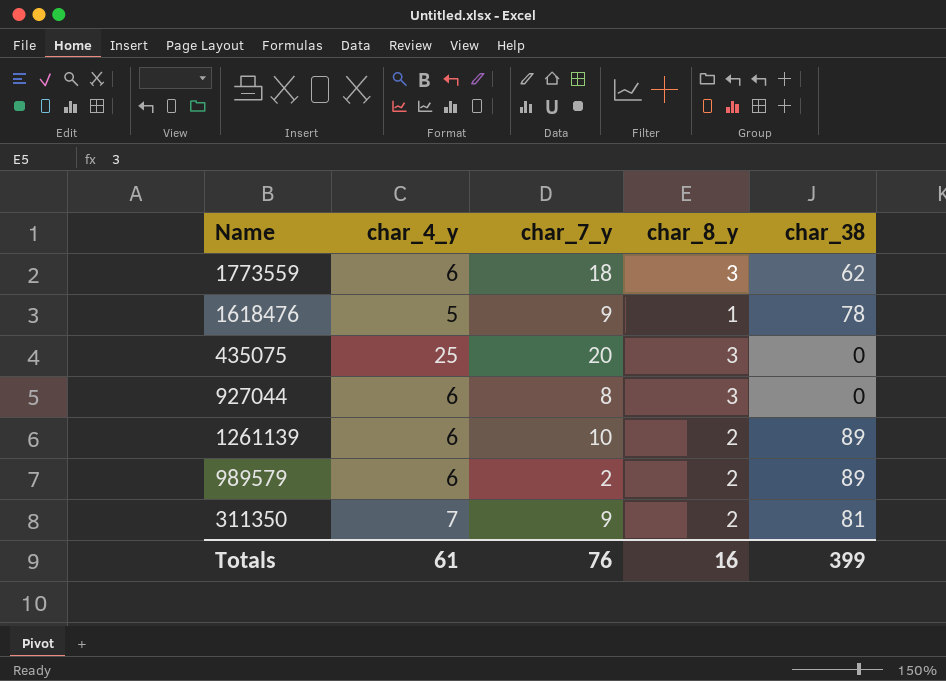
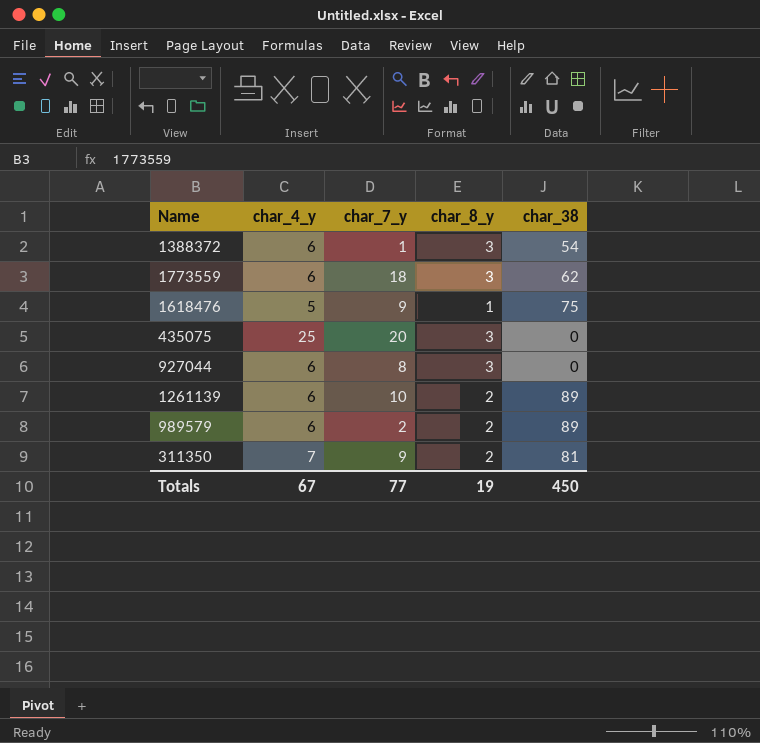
row 1388372: none -> 6 | 1 | 3 | 54
1618476 | char_38: 78 -> 75
Totals | char_4_y: 61 -> 67
Totals | char_7_y: 76 -> 77
Totals | char_8_y: 16 -> 19
Totals | char_38: 399 -> 450

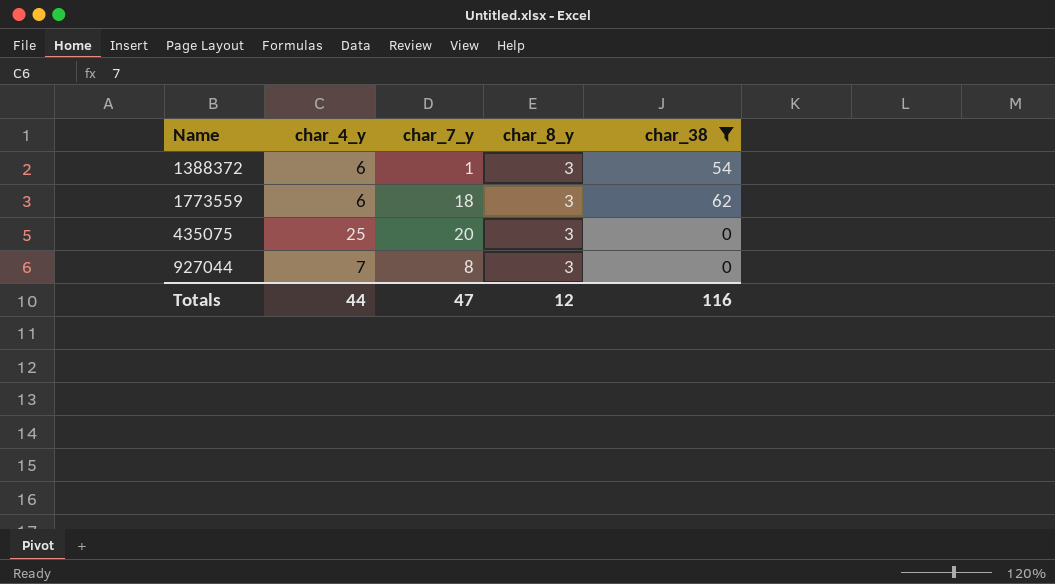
filter: none -> char_38 <= 62
927044 | char_4_y: 6 -> 7
Totals | char_4_y: 67 -> 44
Totals | char_7_y: 77 -> 47
Totals | char_8_y: 19 -> 12
Totals | char_38: 450 -> 116

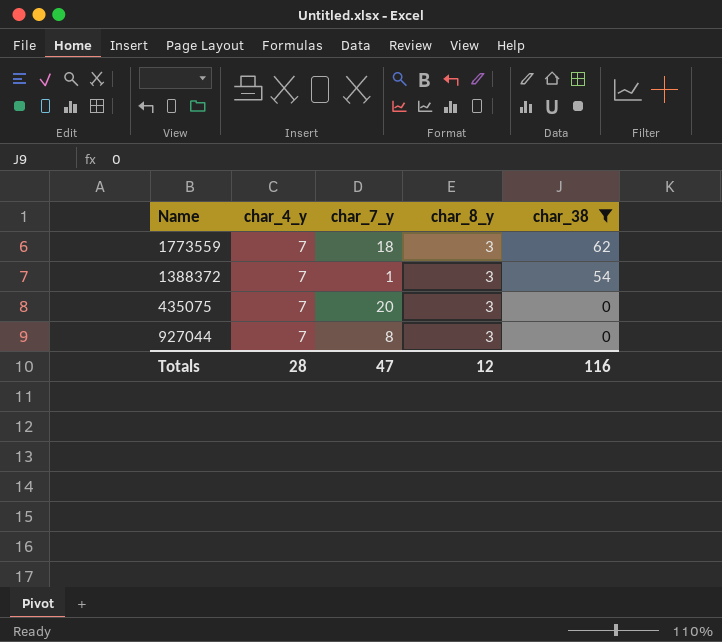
row order: none -> char_38 descending
1773559 | char_4_y: 6 -> 7
1388372 | char_4_y: 6 -> 7
435075 | char_4_y: 25 -> 7
Totals | char_4_y: 44 -> 28

